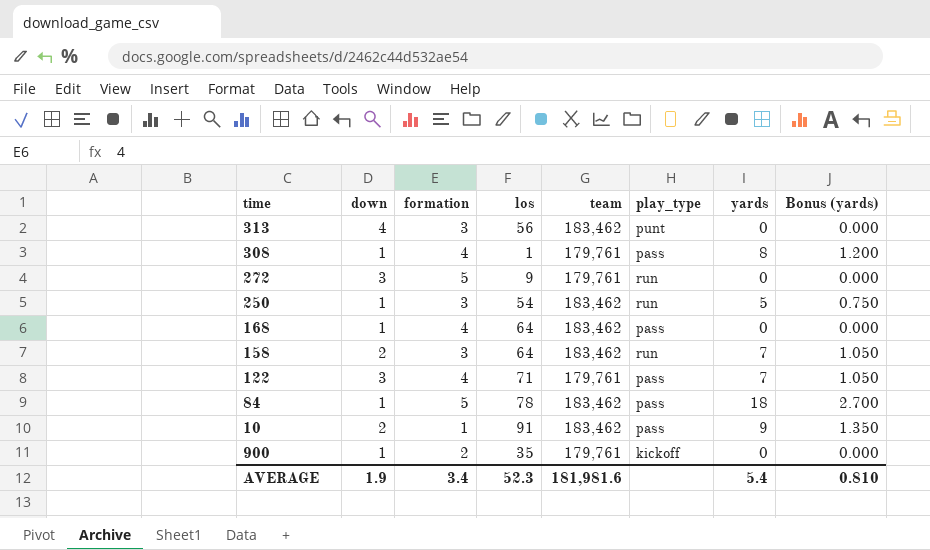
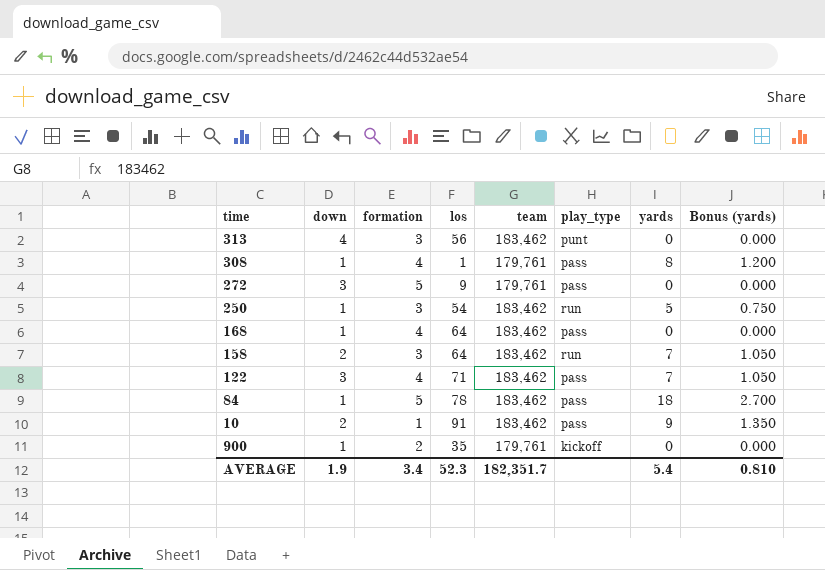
272 | play_type: run -> pass
122 | team: 179,761 -> 183,462
AVERAGE | team: 181,981.6 -> 182,351.7

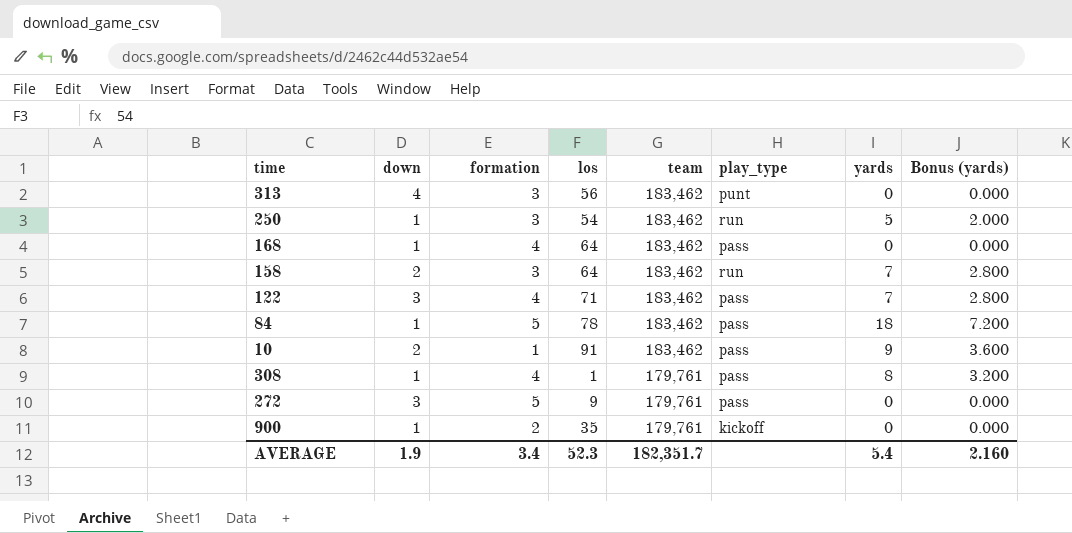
row order: none -> team descending
column Bonus (yards) | formula: [yards] * 0.15 -> [yards] * 0.4
AVERAGE | Bonus (yards): 0.810 -> 2.160

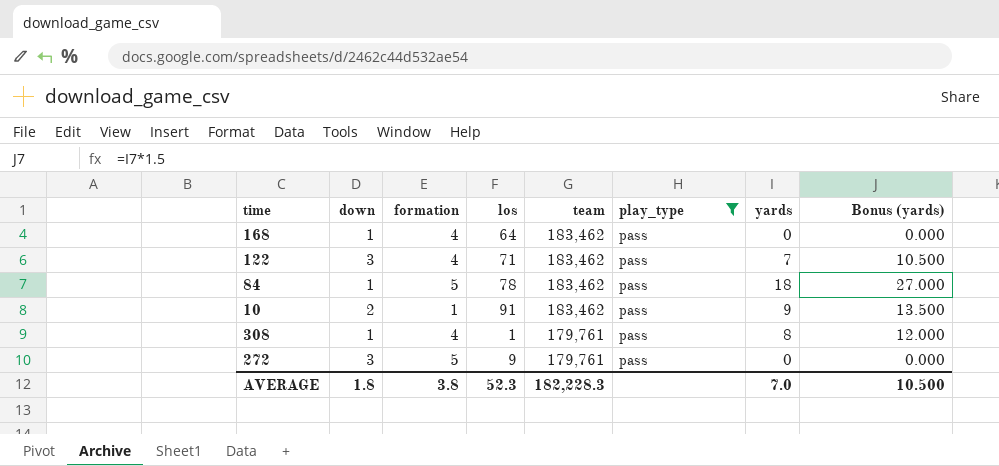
filter: none -> play_type = pass
column Bonus (yards) | formula: [yards] * 0.4 -> [yards] * 1.5
AVERAGE | down: 1.9 -> 1.8
AVERAGE | formation: 3.4 -> 3.8
AVERAGE | team: 182,351.7 -> 182,228.3
AVERAGE | yards: 5.4 -> 7.0
AVERAGE | Bonus (yards): 2.160 -> 10.500

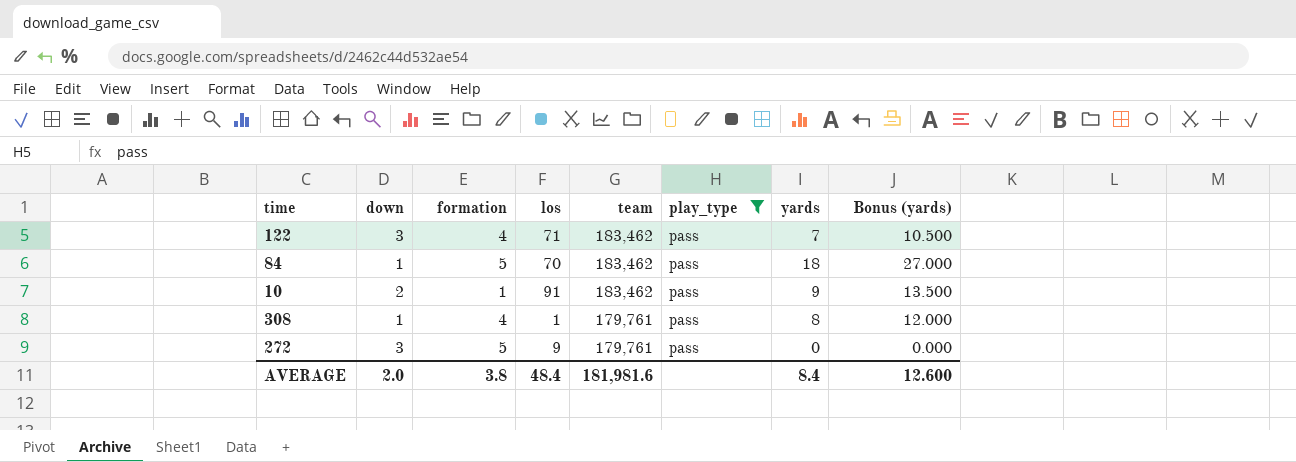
row 168: 1 | 4 | 64 | 183,462 | pass | 0 | 0.000 -> none
84 | los: 78 -> 70
AVERAGE | down: 1.8 -> 2.0
AVERAGE | los: 52.3 -> 48.4
AVERAGE | team: 182,228.3 -> 181,981.6
AVERAGE | yards: 7.0 -> 8.4
AVERAGE | Bonus (yards): 10.500 -> 12.600

